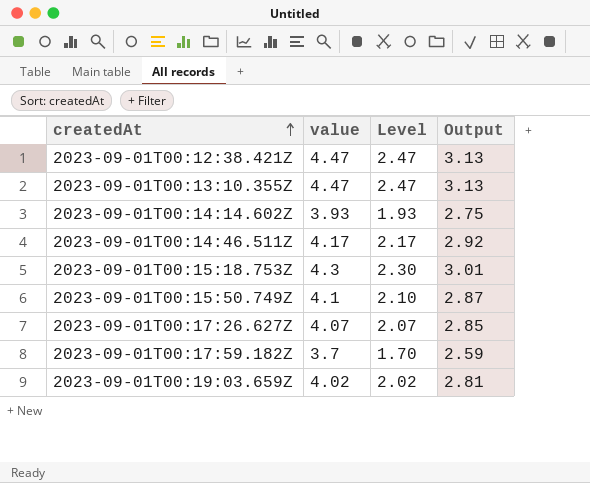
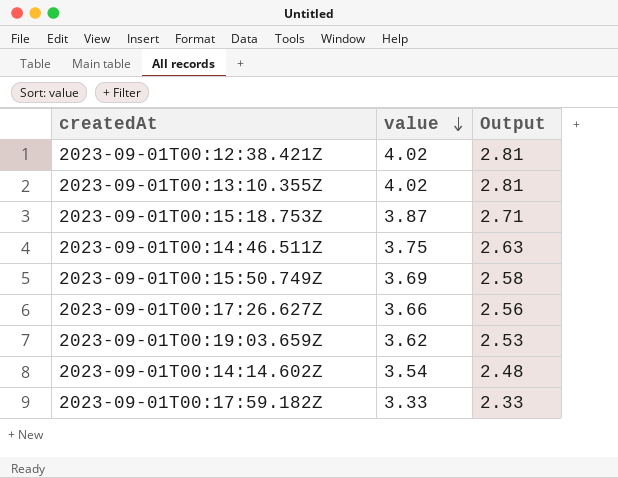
row order: createdAt ascending -> value descending
column Level | formula: [value] - 2 -> none
2023-09-01T00:12:38.421Z | value: 4.47 -> 4.02
2023-09-01T00:12:38.421Z | Output: 3.13 -> 2.81
2023-09-01T00:13:10.355Z | value: 4.47 -> 4.02
2023-09-01T00:13:10.355Z | Output: 3.13 -> 2.81
2023-09-01T00:15:18.753Z | value: 4.3 -> 3.87
2023-09-01T00:15:18.753Z | Output: 3.01 -> 2.71
2023-09-01T00:14:46.511Z | value: 4.17 -> 3.75
2023-09-01T00:14:46.511Z | Output: 2.92 -> 2.63
2023-09-01T00:15:50.749Z | value: 4.1 -> 3.69
2023-09-01T00:15:50.749Z | Output: 2.87 -> 2.58
2023-09-01T00:17:26.627Z | value: 4.07 -> 3.66
2023-09-01T00:17:26.627Z | Output: 2.85 -> 2.56
2023-09-01T00:19:03.659Z | value: 4.02 -> 3.62
2023-09-01T00:19:03.659Z | Output: 2.81 -> 2.53
2023-09-01T00:14:14.602Z | value: 3.93 -> 3.54
2023-09-01T00:14:14.602Z | Output: 2.75 -> 2.48
2023-09-01T00:17:59.182Z | value: 3.7 -> 3.33
2023-09-01T00:17:59.182Z | Output: 2.59 -> 2.33

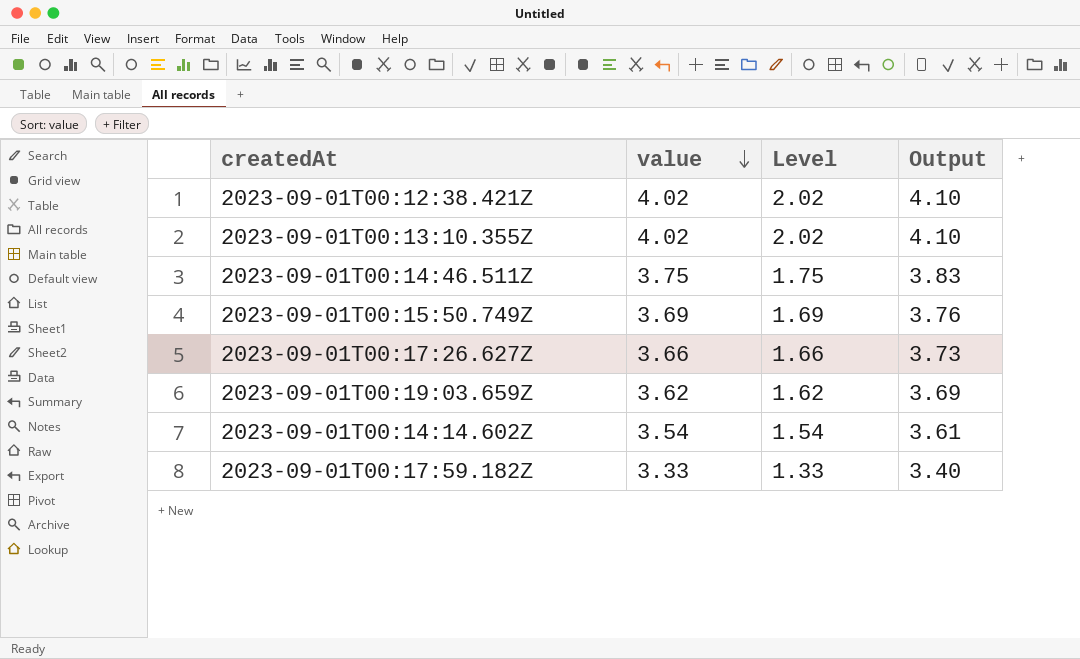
column Level | formula: none -> [value] - 2
column Output | formula: [value] * 0.7 -> [value] * 1.02
row 2023-09-01T00:15:18.753Z: 3.87 | 2.71 -> none

